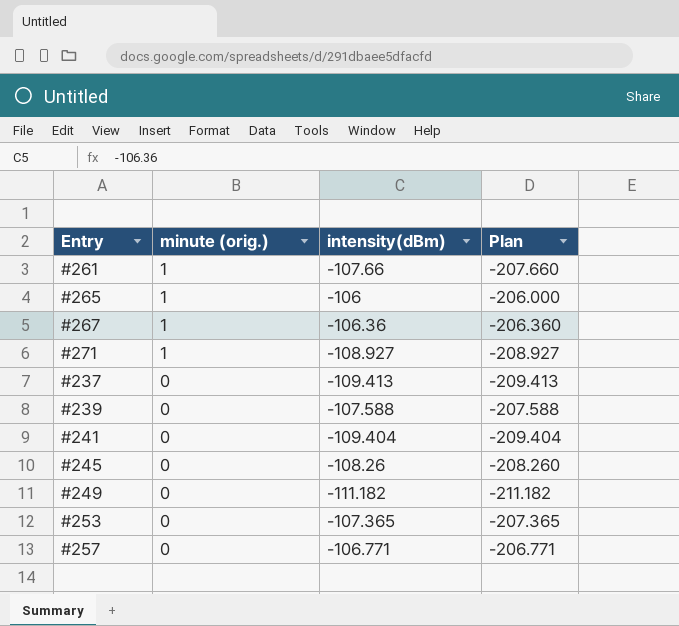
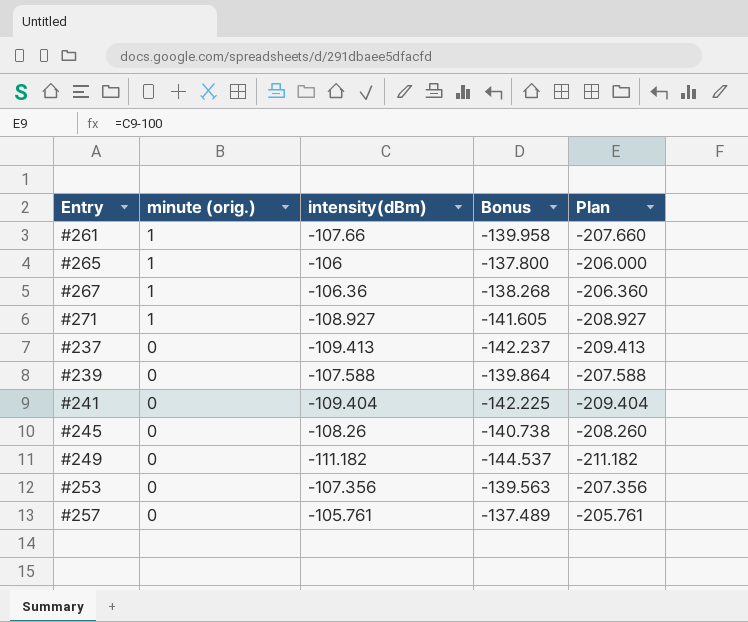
column Bonus | formula: none -> [intensity(dBm)] * 1.3
#253 | intensity(dBm): -107.365 -> -107.356
#253 | Plan: -207.365 -> -207.356
#257 | intensity(dBm): -106.771 -> -105.761
#257 | Plan: -206.771 -> -205.761

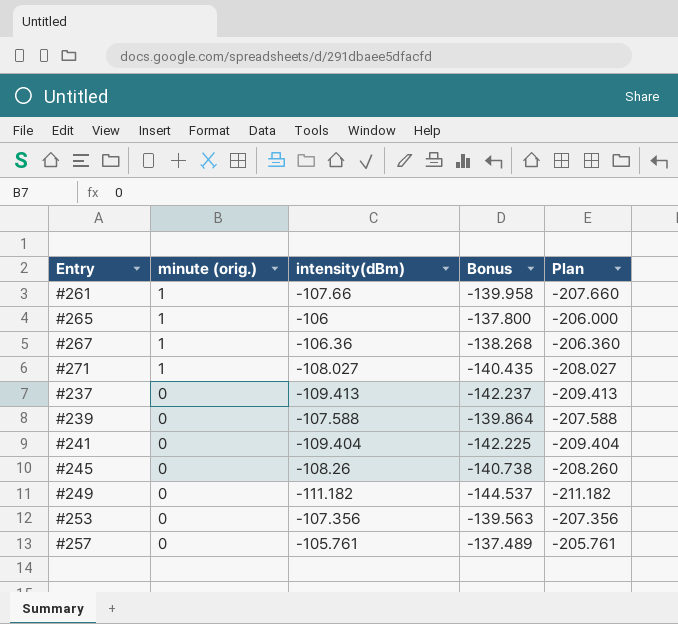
#271 | intensity(dBm): -108.927 -> -108.027
#271 | Bonus: -141.605 -> -140.435
#271 | Plan: -208.927 -> -208.027

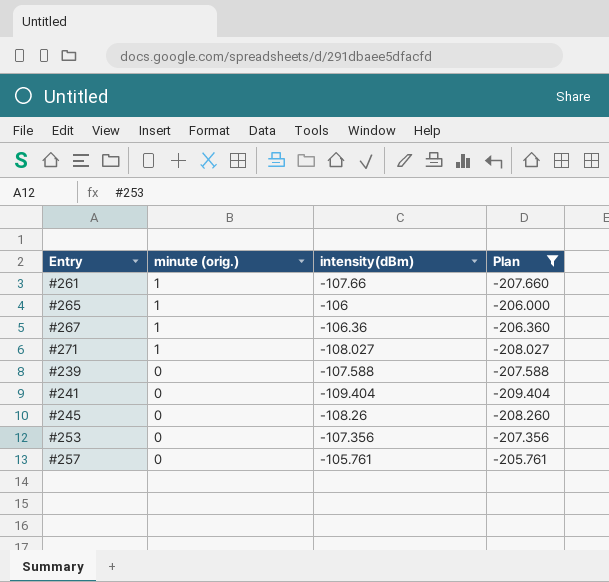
filter: none -> Plan >= -209.404
column Bonus | formula: [intensity(dBm)] * 1.3 -> none

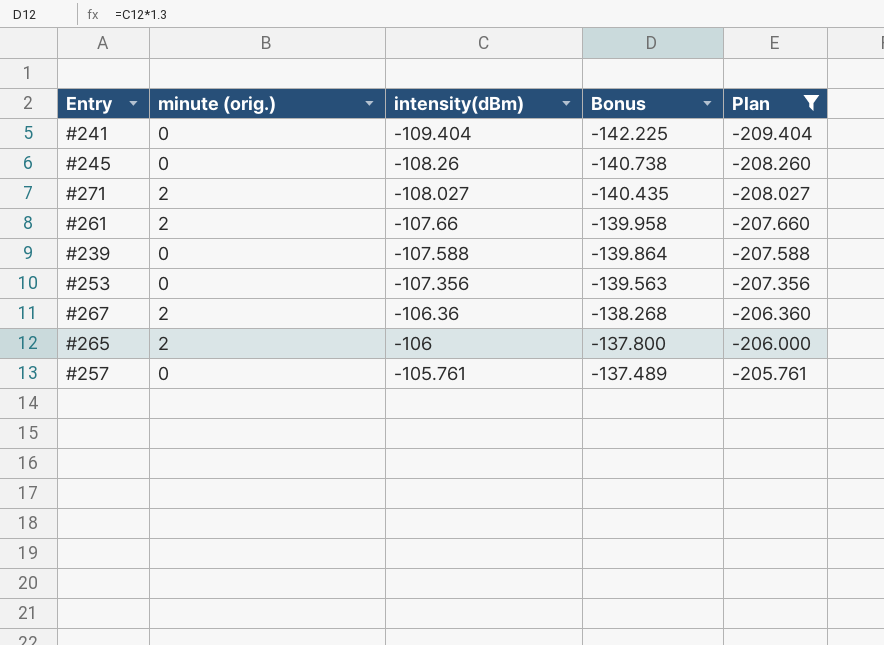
row order: minute (orig.) descending -> intensity(dBm) ascending
column Bonus | formula: none -> [intensity(dBm)] * 1.3
#271 | minute (orig.): 1 -> 2
#261 | minute (orig.): 1 -> 2
#267 | minute (orig.): 1 -> 2
#265 | minute (orig.): 1 -> 2

